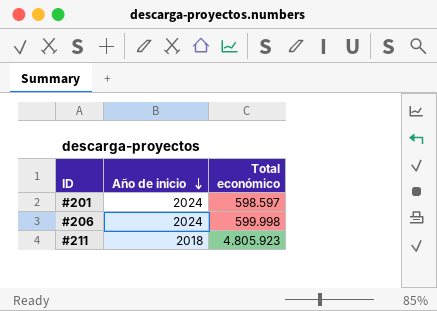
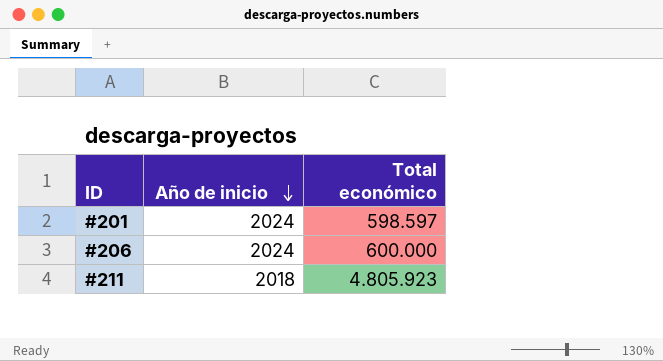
#206 | Total económico: 599.998 -> 600.000

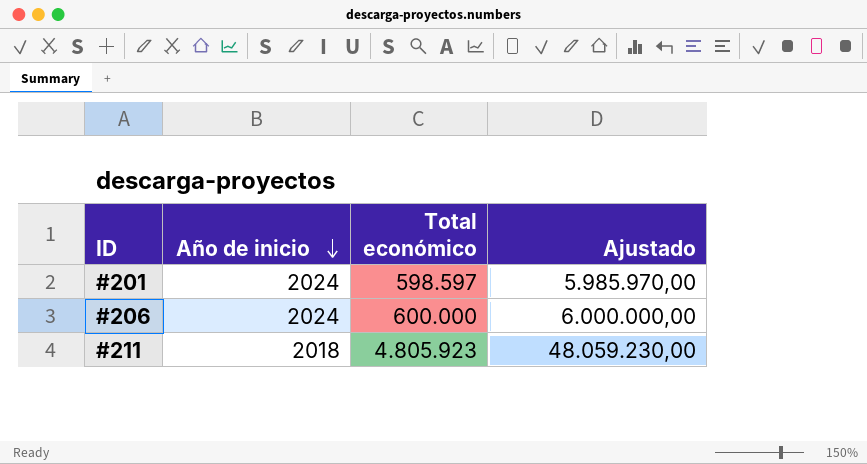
column Ajustado | formula: none -> [Total económico] * 10

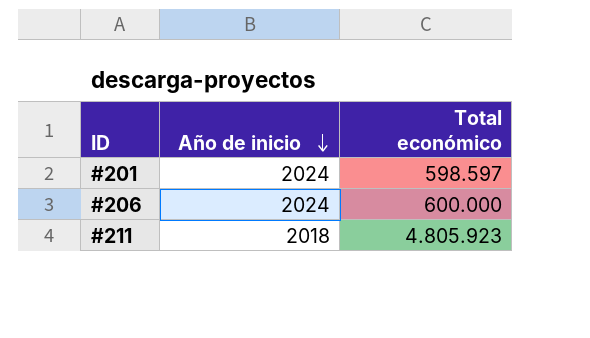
column Ajustado | formula: [Total económico] * 10 -> none

